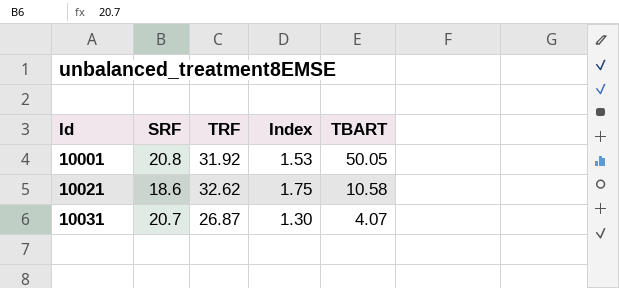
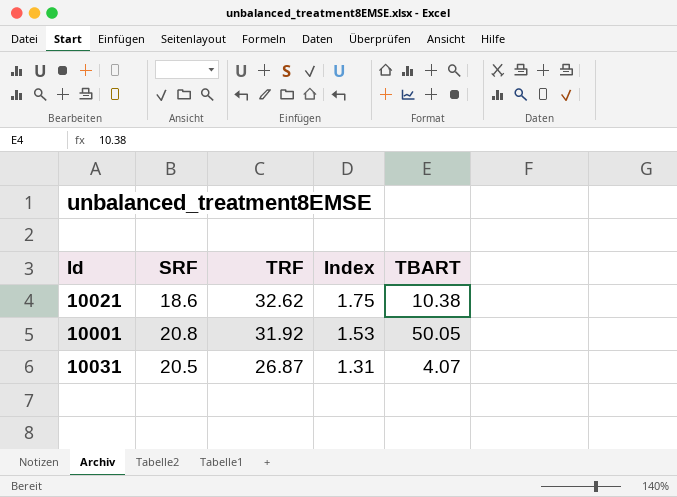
row order: Id ascending -> TRF descending
10021 | TBART: 10.58 -> 10.38
10031 | SRF: 20.7 -> 20.5
10031 | Index: 1.30 -> 1.31

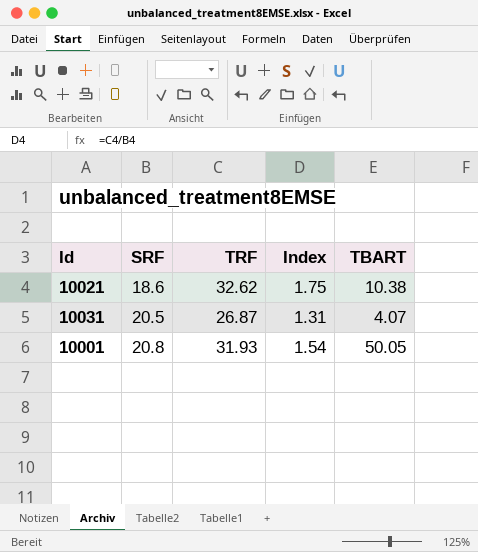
row order: TRF descending -> SRF ascending
10001 | TRF: 31.92 -> 31.93
10001 | Index: 1.53 -> 1.54

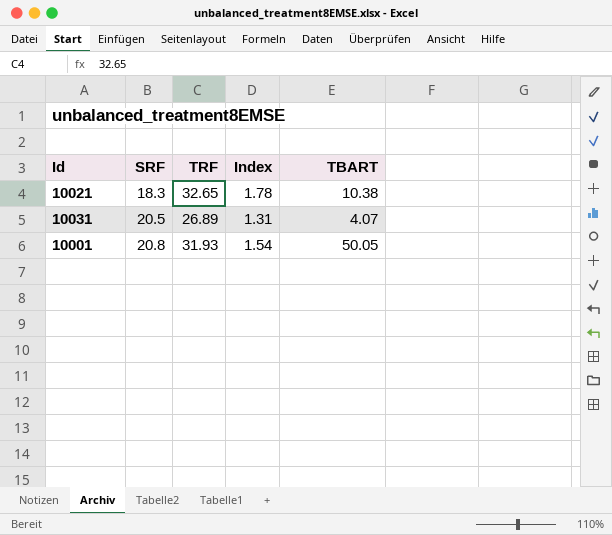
10021 | SRF: 18.6 -> 18.3
10021 | TRF: 32.62 -> 32.65
10021 | Index: 1.75 -> 1.78
10031 | TRF: 26.87 -> 26.89

